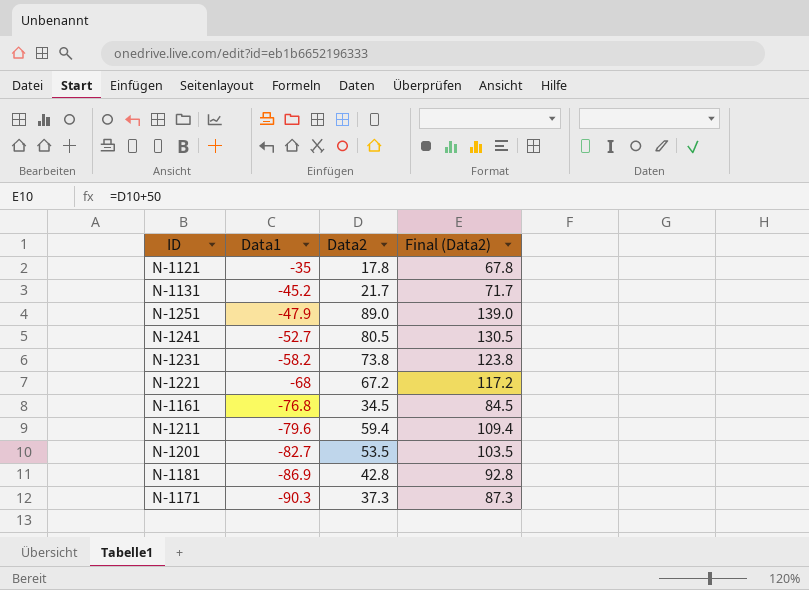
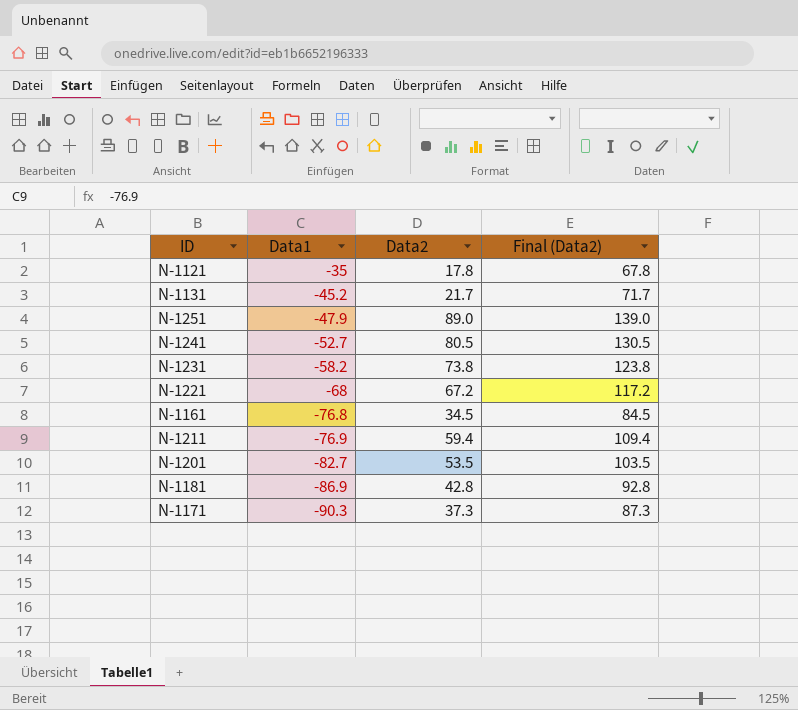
N-1211 | Data1: -79.6 -> -76.9

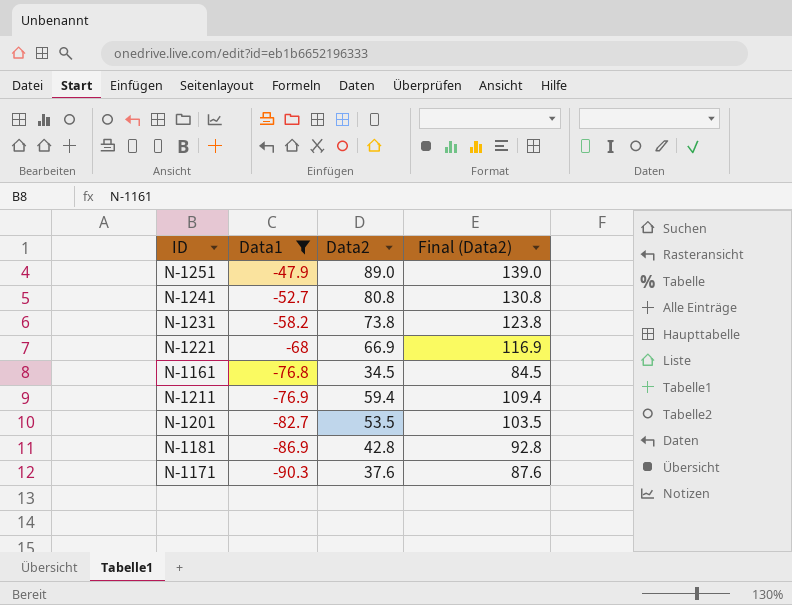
filter: none -> Data1 <= -47.9
N-1241 | Data2: 80.5 -> 80.8
N-1241 | Final (Data2): 130.5 -> 130.8
N-1221 | Data2: 67.2 -> 66.9
N-1221 | Final (Data2): 117.2 -> 116.9
N-1171 | Data2: 37.3 -> 37.6
N-1171 | Final (Data2): 87.3 -> 87.6

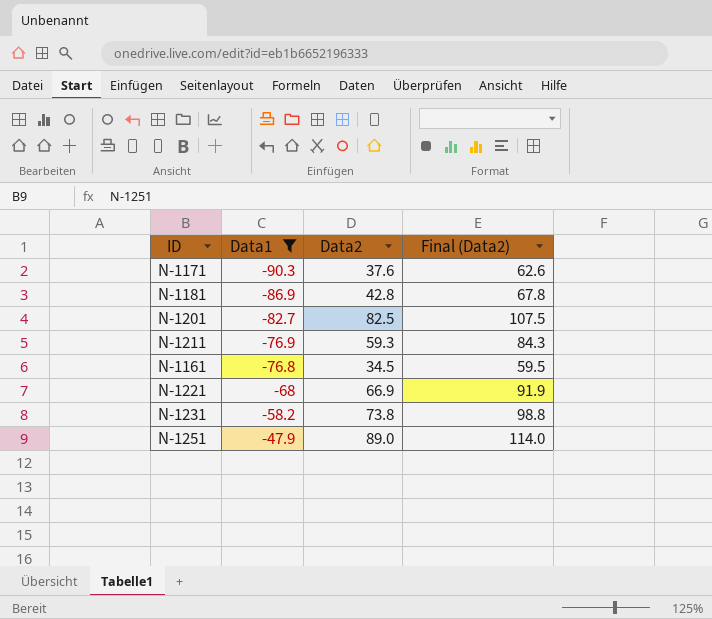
row order: Data1 descending -> Data1 ascending
column Final (Data2) | formula: [Data2] + 50 -> [Data2] + 25
row N-1241: -52.7 | 80.8 | 130.8 -> none
N-1201 | Data2: 53.5 -> 82.5
N-1211 | Data2: 59.4 -> 59.3

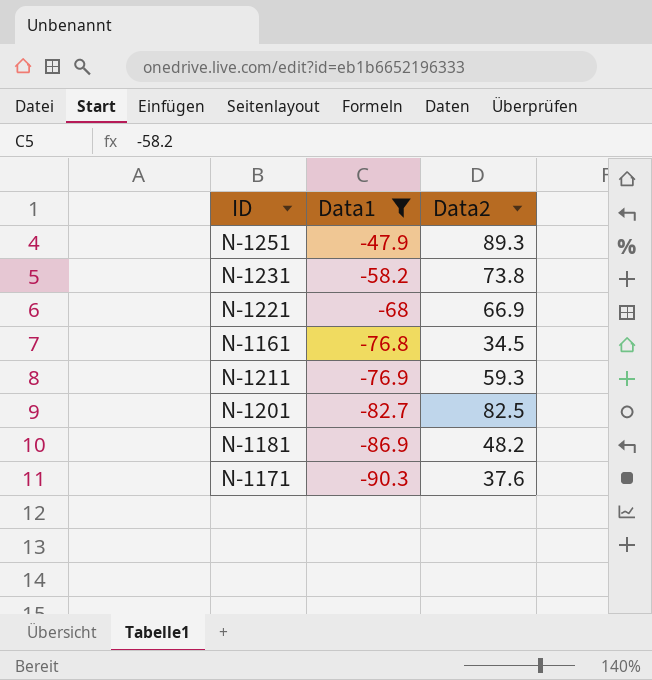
row order: Data1 ascending -> Data1 descending
column Final (Data2) | formula: [Data2] + 25 -> none
N-1251 | Data2: 89.0 -> 89.3
N-1181 | Data2: 42.8 -> 48.2

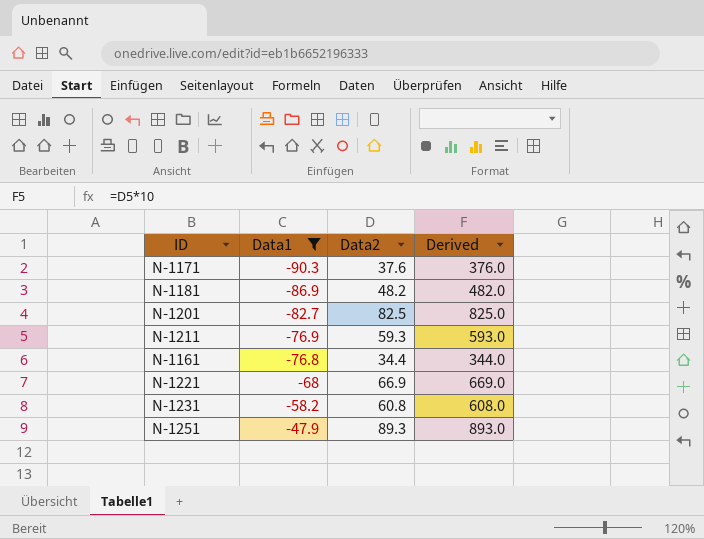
row order: Data1 descending -> Data1 ascending
column Derived | formula: none -> [Data2] * 10
N-1161 | Data2: 34.5 -> 34.4
N-1231 | Data2: 73.8 -> 60.8

